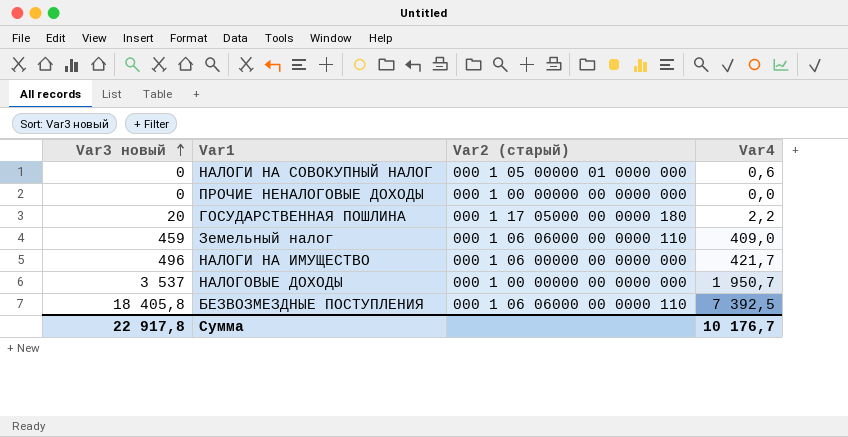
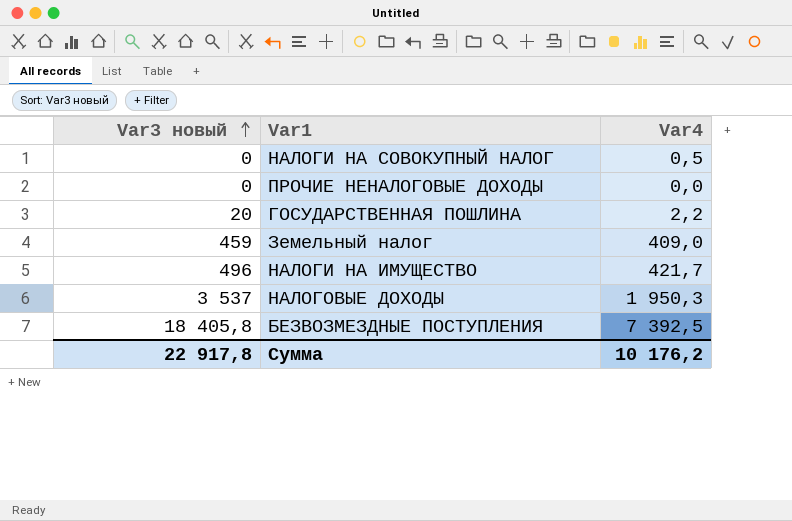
column Var2 (старый) | position: 3 -> none
НАЛОГИ НА СОВОКУПНЫЙ НАЛОГ | Var4: 0,6 -> 0,5
НАЛОГОВЫЕ ДОХОДЫ | Var4: 1 950,7 -> 1 950,3
Сумма | Var4: 10 176,7 -> 10 176,2

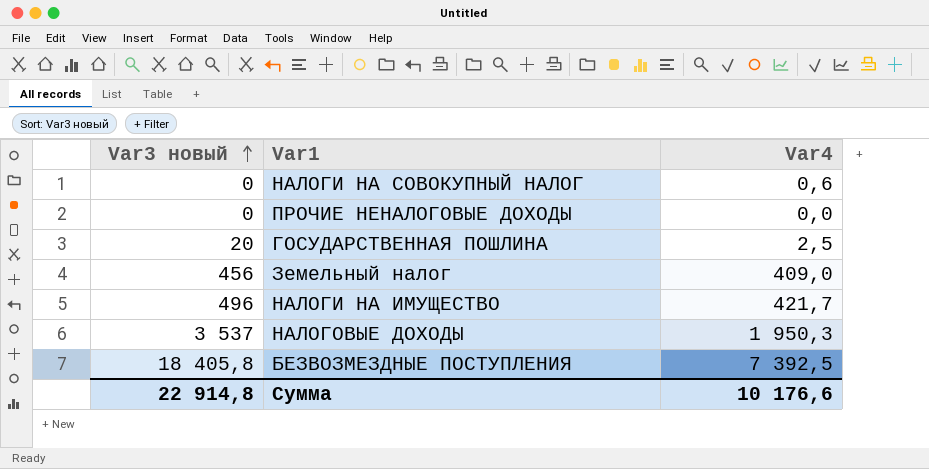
НАЛОГИ НА СОВОКУПНЫЙ НАЛОГ | Var4: 0,5 -> 0,6
ГОСУДАРСТВЕННАЯ ПОШЛИНА | Var4: 2,2 -> 2,5
Земельный налог | Var3 новый: 459 -> 456
Сумма | Var3 новый: 22 917,8 -> 22 914,8
Сумма | Var4: 10 176,2 -> 10 176,6

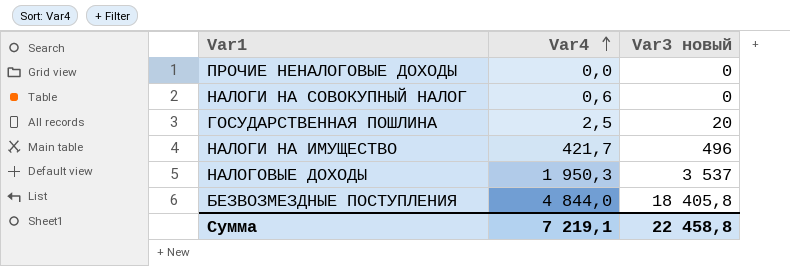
row order: Var3 новый ascending -> Var4 ascending
column Var3 новый | position: 1 -> 3
row Земельный налог: 456 | 409,0 -> none
БЕЗВОЗМЕЗДНЫЕ ПОСТУПЛЕНИЯ | Var4: 7 392,5 -> 4 844,0
Сумма | Var4: 10 176,6 -> 7 219,1
Сумма | Var3 новый: 22 914,8 -> 22 458,8

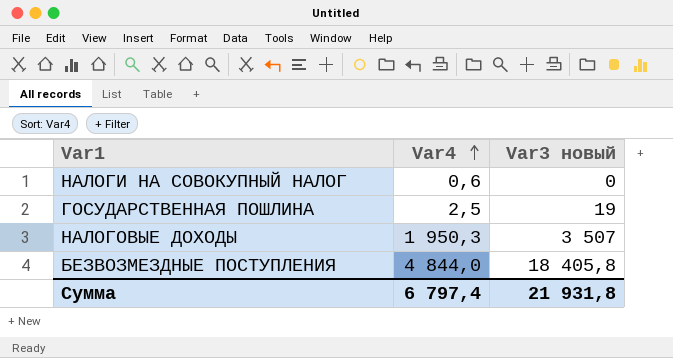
row ПРОЧИЕ НЕНАЛОГОВЫЕ ДОХОДЫ: 0,0 | 0 -> none
row НАЛОГИ НА ИМУЩЕСТВО: 421,7 | 496 -> none
ГОСУДАРСТВЕННАЯ ПОШЛИНА | Var3 новый: 20 -> 19
НАЛОГОВЫЕ ДОХОДЫ | Var3 новый: 3 537 -> 3 507
Сумма | Var4: 7 219,1 -> 6 797,4
Сумма | Var3 новый: 22 458,8 -> 21 931,8

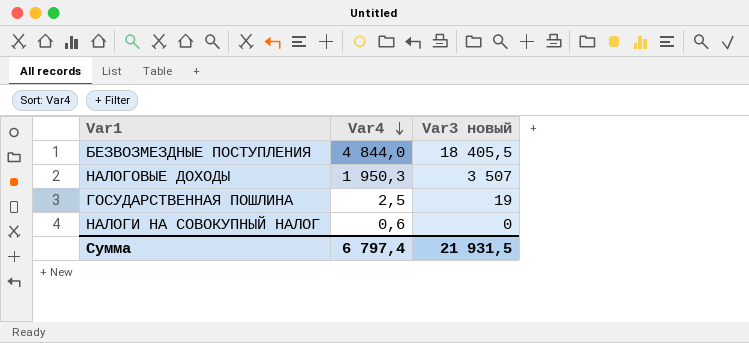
row order: Var4 ascending -> Var4 descending
БЕЗВОЗМЕЗДНЫЕ ПОСТУПЛЕНИЯ | Var3 новый: 18 405,8 -> 18 405,5
Сумма | Var3 новый: 21 931,8 -> 21 931,5

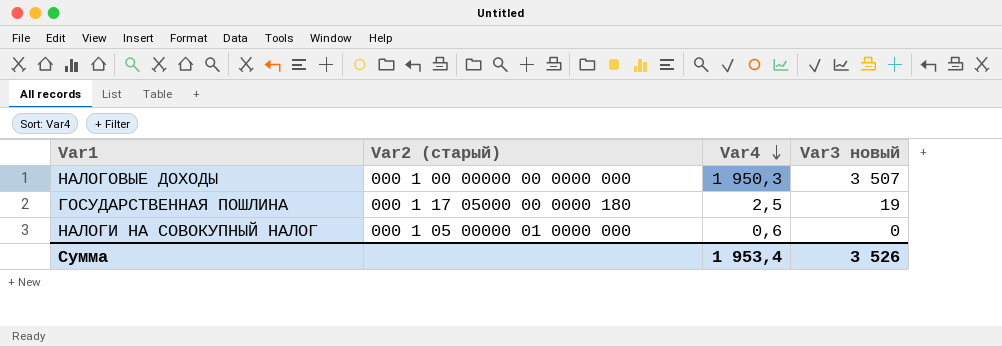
column Var2 (старый) | position: none -> 2
row БЕЗВОЗМЕЗДНЫЕ ПОСТУПЛЕНИЯ: 4 844,0 | 18 405,5 -> none
Сумма | Var4: 6 797,4 -> 1 953,4
Сумма | Var3 новый: 21 931,5 -> 3 526

